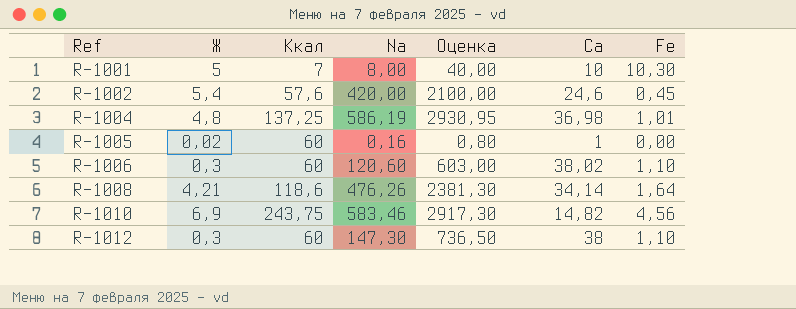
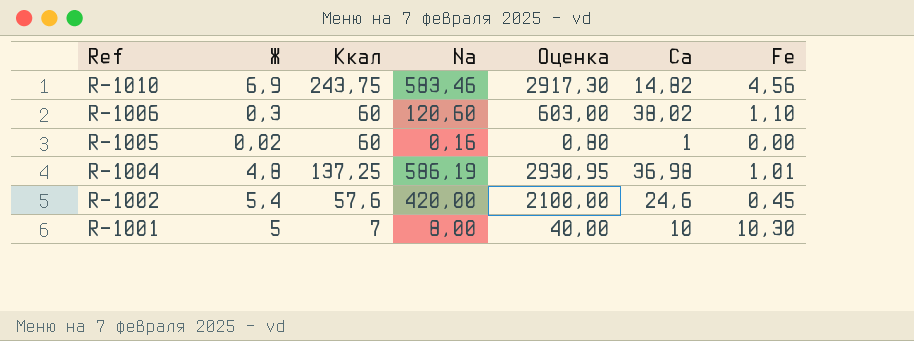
row order: Ref ascending -> Ref descending
row R-1008: 4,21 | 118,6 | 476,26 | 2381,30 | 34,14 | 1,64 -> none
row R-1012: 0,3 | 60 | 147,30 | 736,50 | 38 | 1,10 -> none

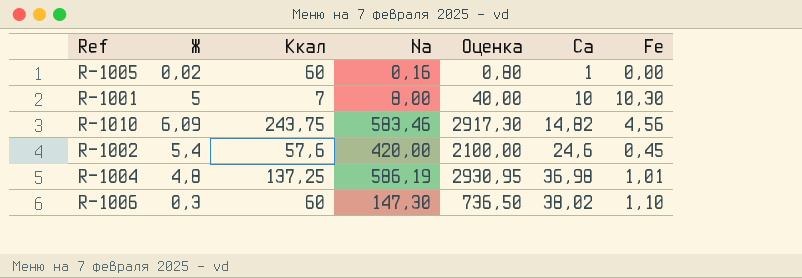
row order: Ref descending -> Ca ascending
R-1010 | Ж: 6,9 -> 6,09
R-1006 | Na: 120,60 -> 147,30
R-1006 | Оценка: 603,00 -> 736,50

